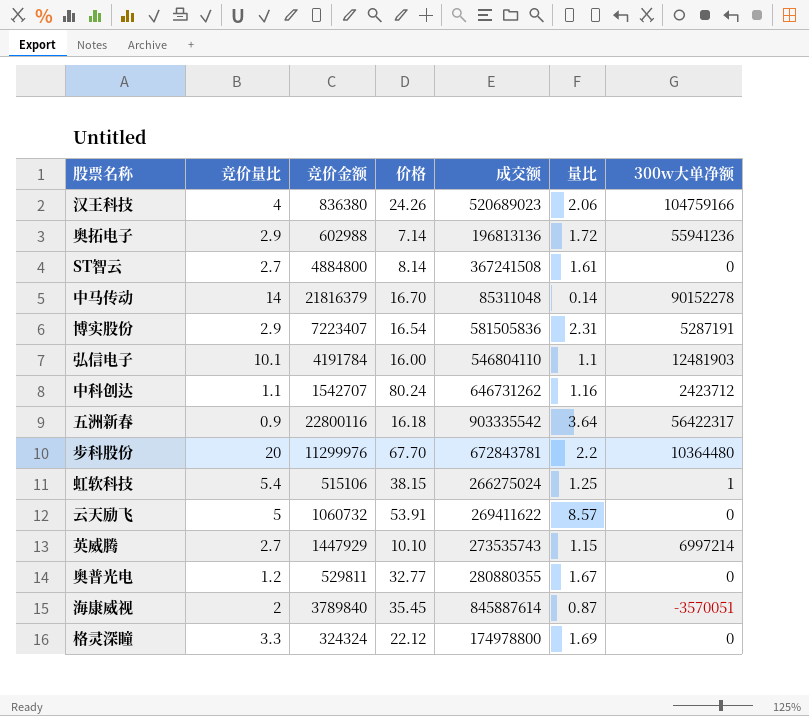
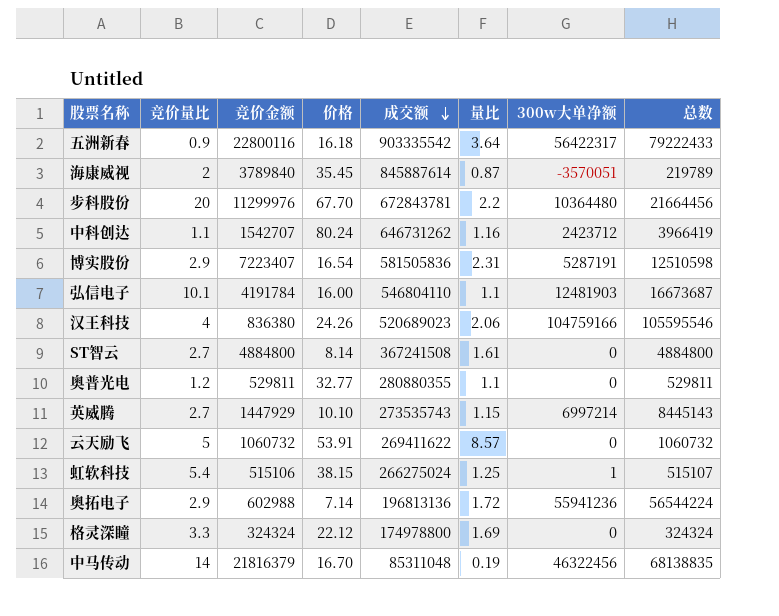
row order: none -> 成交额 descending
column 总数 | formula: none -> [竞价金额] + [300w大单净额]
奥普光电 | 量比: 1.67 -> 1.1
中马传动 | 量比: 0.14 -> 0.19
中马传动 | 300w大单净额: 90152278 -> 46322456

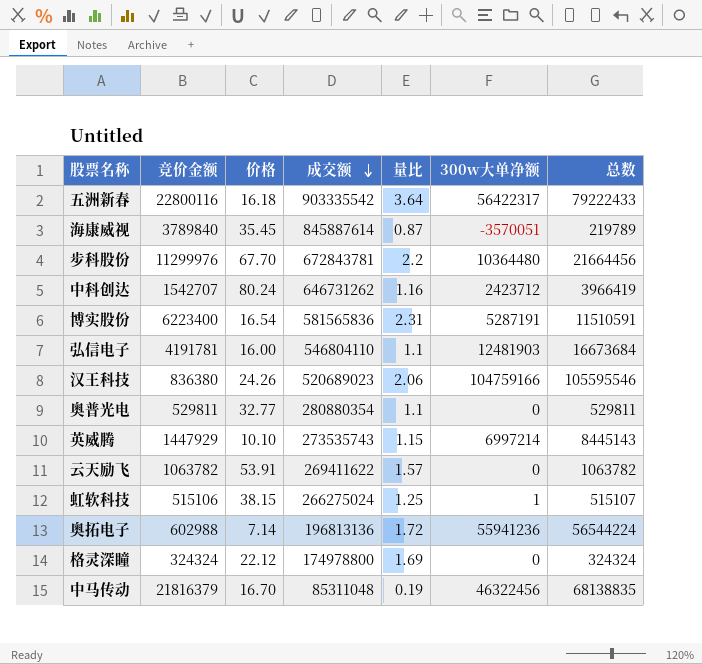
column 竞价量比 | position: 2 -> none
row ST智云: 2.7 | 4884800 | 8.14 | 367241508 | 1.61 | 0 | 4884800 -> none
博实股份 | 竞价金额: 7223407 -> 6223400
博实股份 | 成交额: 581505836 -> 581565836
博实股份 | 总数: 12510598 -> 11510591
弘信电子 | 竞价金额: 4191784 -> 4191781
弘信电子 | 总数: 16673687 -> 16673684
奥普光电 | 成交额: 280880355 -> 280880354
云天励飞 | 竞价金额: 1060732 -> 1063782
云天励飞 | 量比: 8.57 -> 1.57
云天励飞 | 总数: 1060732 -> 1063782

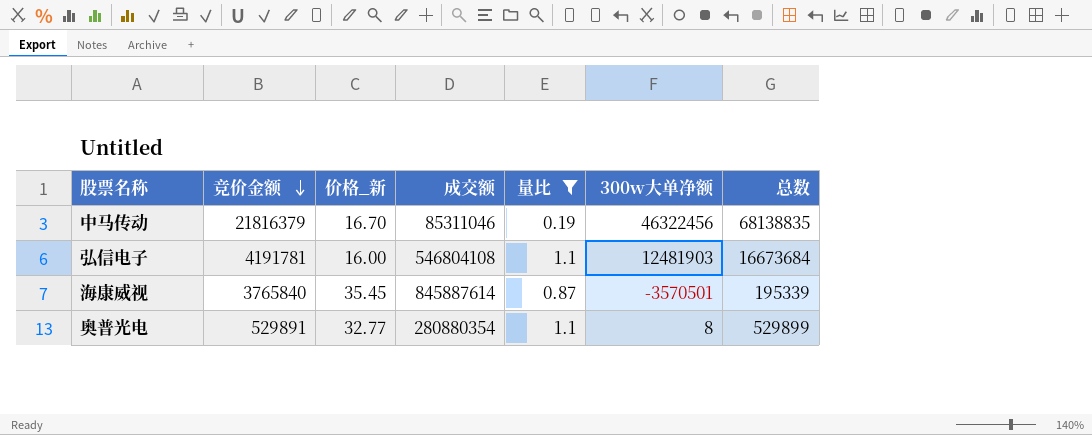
filter: none -> 量比 <= 1.1
row order: 成交额 descending -> 竞价金额 descending
column name: 价格 -> 价格_新
中马传动 | 成交额: 85311048 -> 85311046
弘信电子 | 成交额: 546804110 -> 546804108
海康威视 | 竞价金额: 3789840 -> 3765840
海康威视 | 300w大单净额: -3570051 -> -3570501
海康威视 | 总数: 219789 -> 195339
奥普光电 | 竞价金额: 529811 -> 529891
奥普光电 | 300w大单净额: 0 -> 8
奥普光电 | 总数: 529811 -> 529899

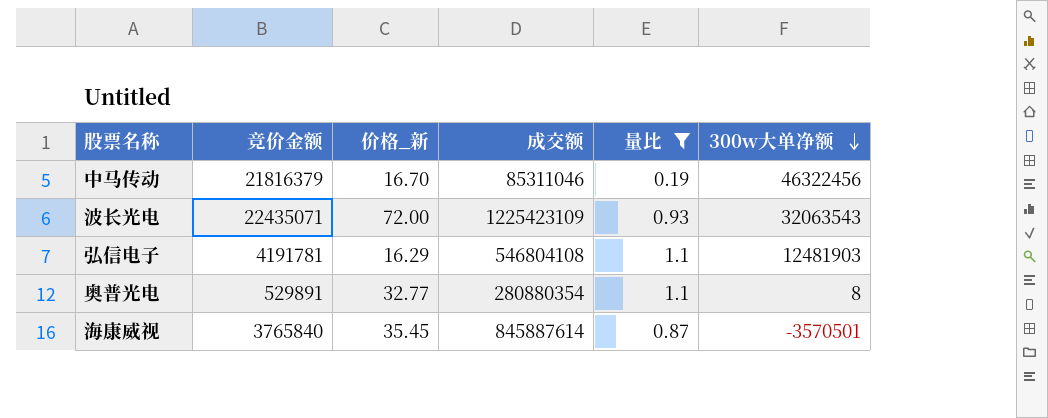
row order: 竞价金额 descending -> 300w大单净额 descending
column 总数 | formula: [竞价金额] + [300w大单净额] -> none
row 波长光电: none -> 22435071 | 72.00 | 1225423109 | 0.93 | 32063543
弘信电子 | 价格_新: 16.00 -> 16.29

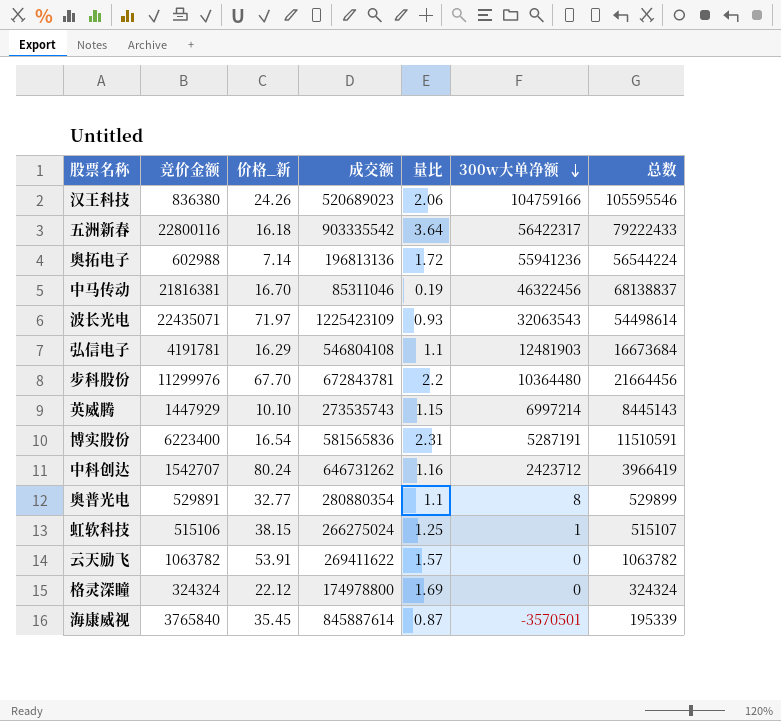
filter: 量比 <= 1.1 -> none
column 总数 | formula: none -> [竞价金额] + [300w大单净额]
中马传动 | 竞价金额: 21816379 -> 21816381
波长光电 | 价格_新: 72.00 -> 71.97

